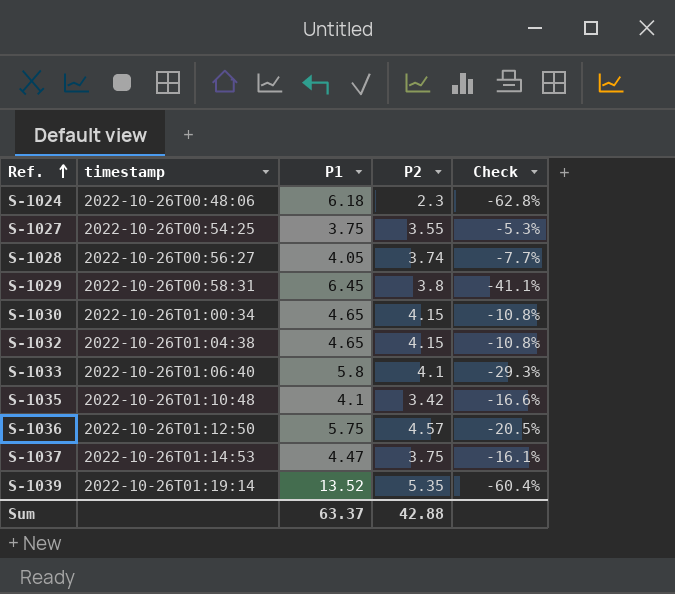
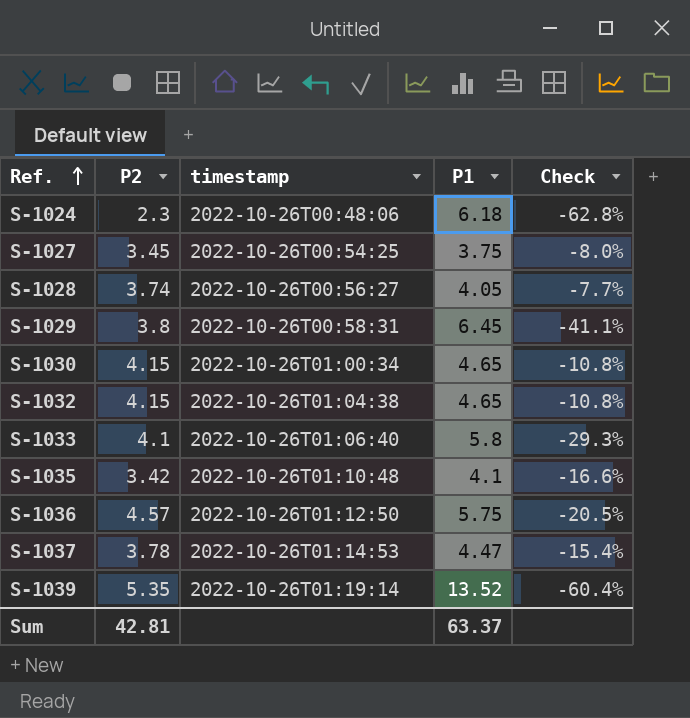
column P2 | position: 4 -> 2
S-1027 | P2: 3.55 -> 3.45
S-1027 | Check: -5.3% -> -8.0%
S-1037 | P2: 3.75 -> 3.78
S-1037 | Check: -16.1% -> -15.4%
Sum | P2: 42.88 -> 42.81

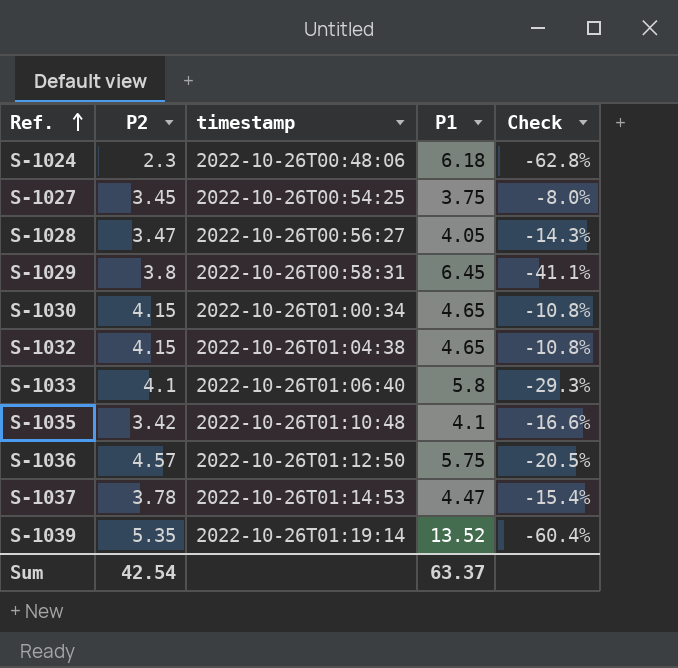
S-1028 | P2: 3.74 -> 3.47
S-1028 | Check: -7.7% -> -14.3%
Sum | P2: 42.81 -> 42.54

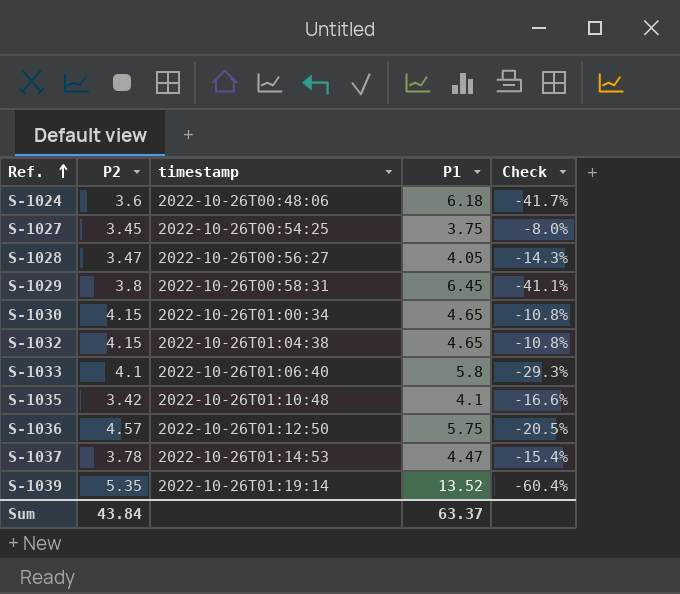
S-1024 | P2: 2.3 -> 3.6
S-1024 | Check: -62.8% -> -41.7%
Sum | P2: 42.54 -> 43.84

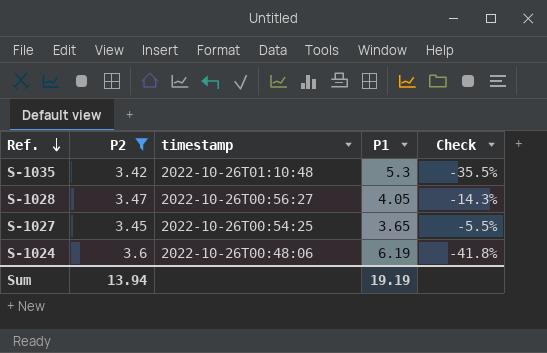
filter: none -> P2 <= 3.6
row order: Ref. ascending -> Ref. descending
S-1035 | P1: 4.1 -> 5.3
S-1035 | Check: -16.6% -> -35.5%
S-1027 | P1: 3.75 -> 3.65
S-1027 | Check: -8.0% -> -5.5%
S-1024 | P1: 6.18 -> 6.19
S-1024 | Check: -41.7% -> -41.8%
Sum | P2: 43.84 -> 13.94
Sum | P1: 63.37 -> 19.19

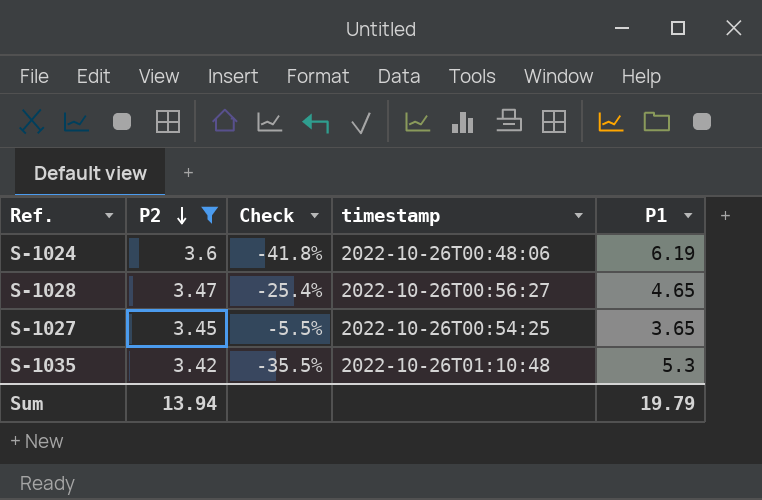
row order: Ref. descending -> P2 descending
column Check | position: 5 -> 3
S-1028 | Check: -14.3% -> -25.4%
S-1028 | P1: 4.05 -> 4.65
Sum | P1: 19.19 -> 19.79

